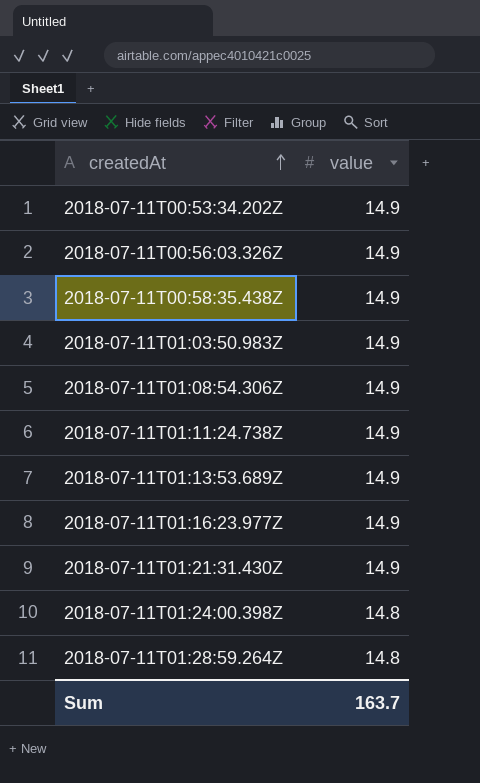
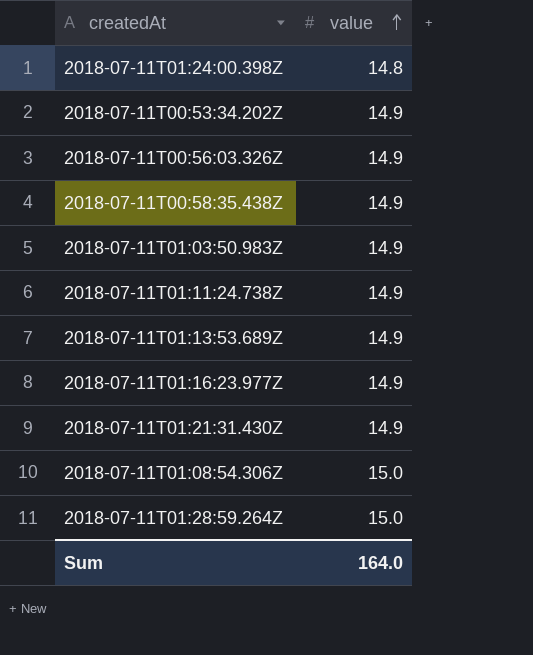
row order: createdAt ascending -> value ascending
2018-07-11T01:08:54.306Z | value: 14.9 -> 15.0
2018-07-11T01:28:59.264Z | value: 14.8 -> 15.0
Sum | value: 163.7 -> 164.0

